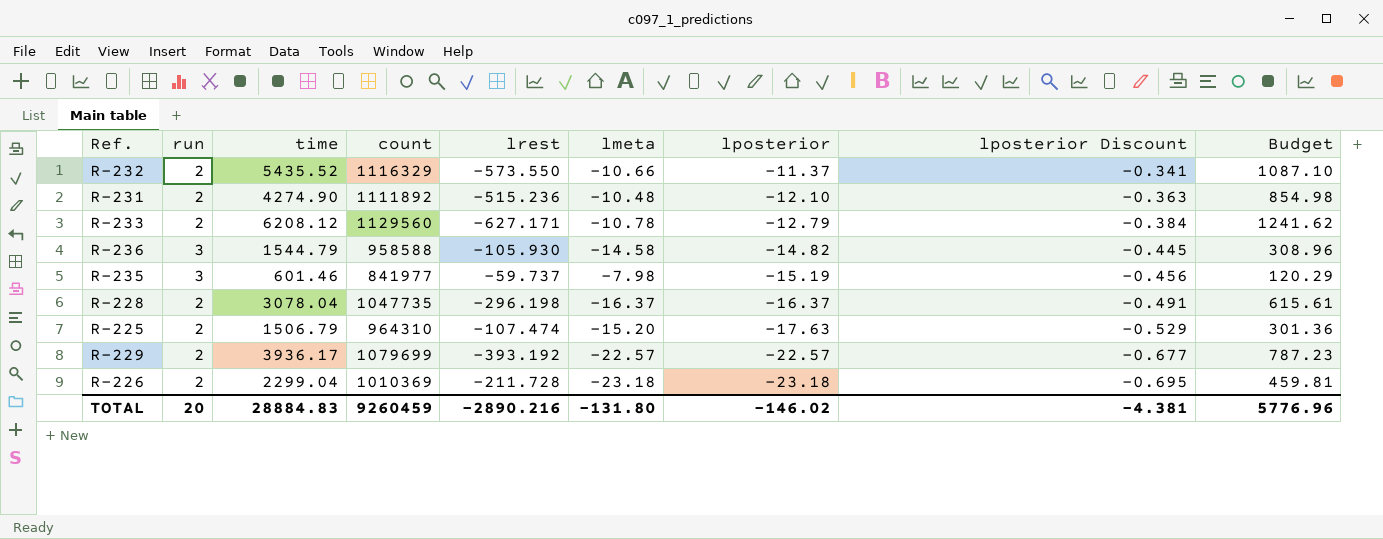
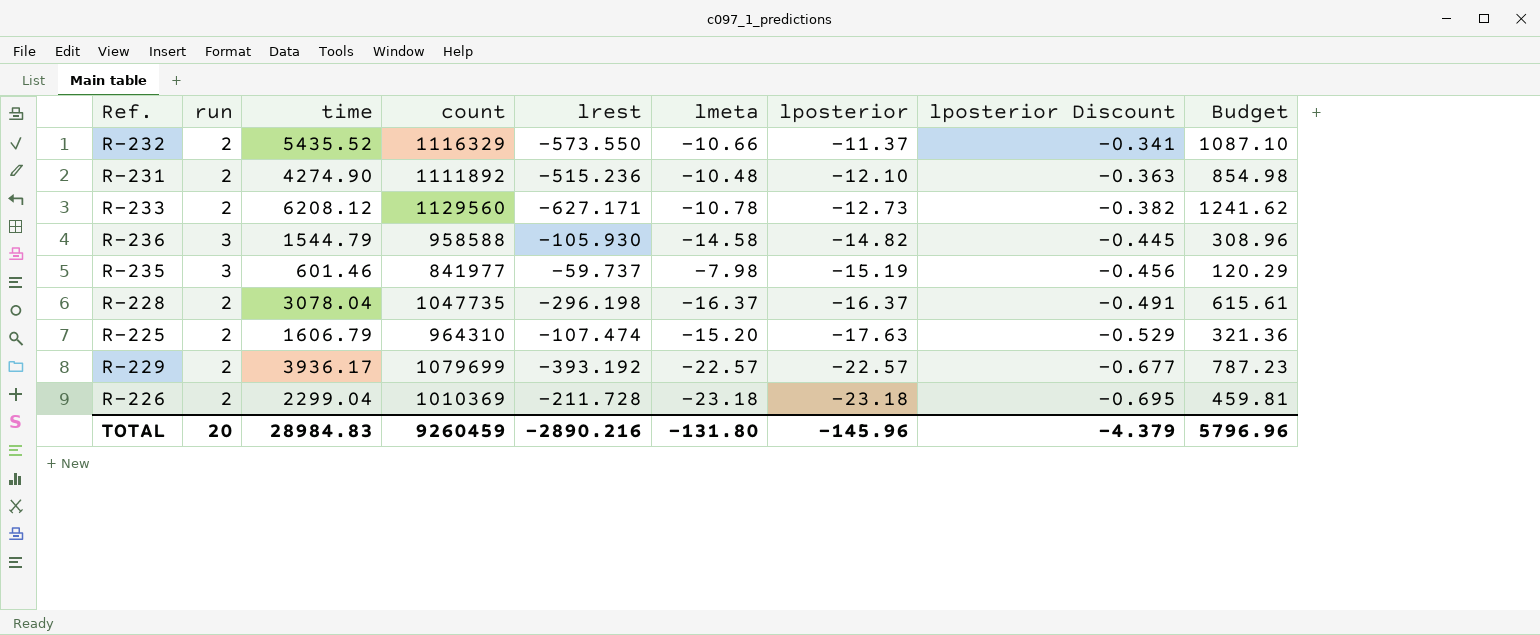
R-233 | lposterior: -12.79 -> -12.73
R-233 | lposterior Discount: -0.384 -> -0.382
R-225 | time: 1506.79 -> 1606.79
R-225 | Budget: 301.36 -> 321.36
TOTAL | time: 28884.83 -> 28984.83
TOTAL | lposterior: -146.02 -> -145.96
TOTAL | lposterior Discount: -4.381 -> -4.379
TOTAL | Budget: 5776.96 -> 5796.96

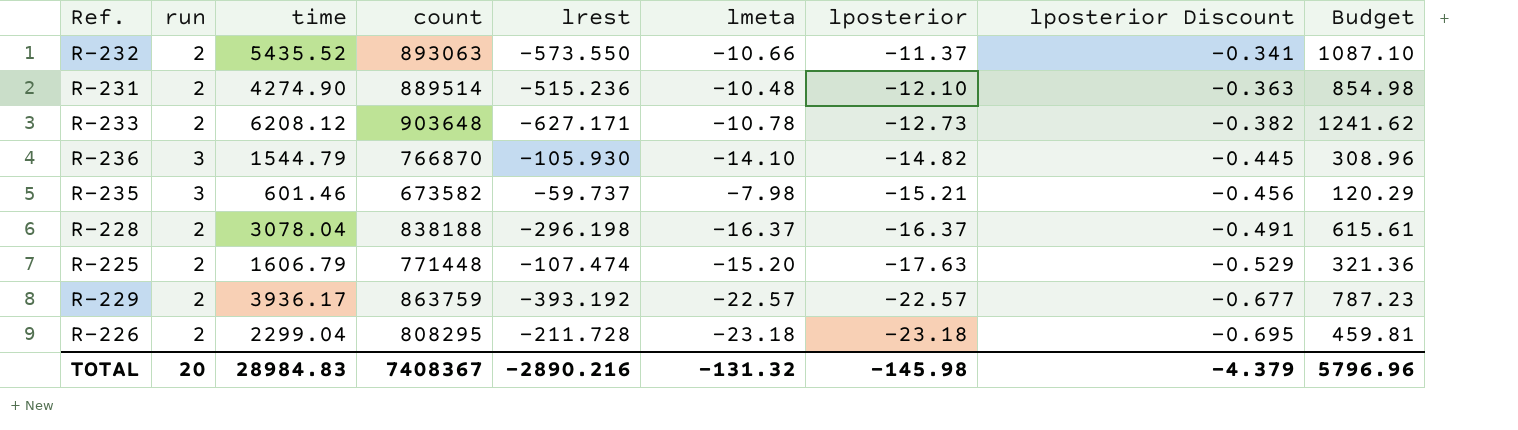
R-232 | count: 1116329 -> 893063
R-231 | count: 1111892 -> 889514
R-233 | count: 1129560 -> 903648
R-236 | count: 958588 -> 766870
R-236 | lmeta: -14.58 -> -14.10
R-235 | count: 841977 -> 673582
R-235 | lposterior: -15.19 -> -15.21
R-228 | count: 1047735 -> 838188
R-225 | count: 964310 -> 771448
R-229 | count: 1079699 -> 863759
R-226 | count: 1010369 -> 808295
TOTAL | count: 9260459 -> 7408367
TOTAL | lmeta: -131.80 -> -131.32
TOTAL | lposterior: -145.96 -> -145.98

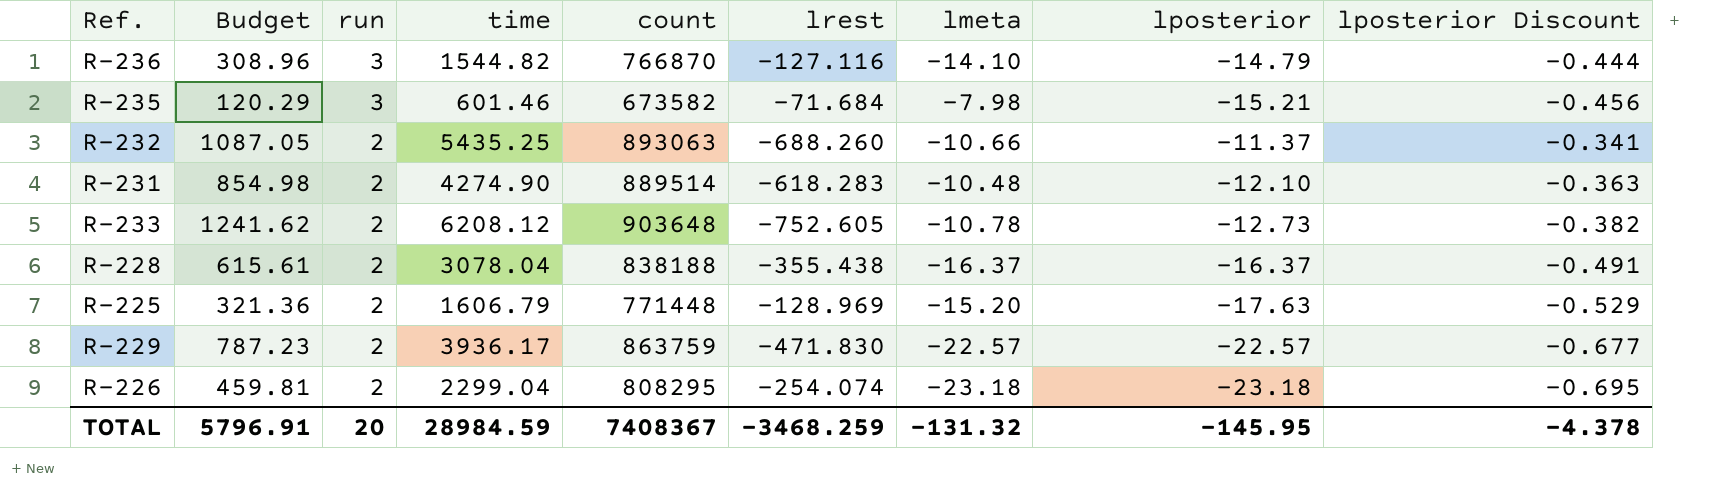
row order: lposterior descending -> run descending
column Budget | position: 9 -> 2
R-236 | time: 1544.79 -> 1544.82
R-236 | lrest: -105.930 -> -127.116
R-236 | lposterior: -14.82 -> -14.79
R-236 | lposterior Discount: -0.445 -> -0.444
R-235 | lrest: -59.737 -> -71.684
R-232 | Budget: 1087.10 -> 1087.05
R-232 | time: 5435.52 -> 5435.25
R-232 | lrest: -573.550 -> -688.260
R-231 | lrest: -515.236 -> -618.283
R-233 | lrest: -627.171 -> -752.605
R-228 | lrest: -296.198 -> -355.438
R-225 | lrest: -107.474 -> -128.969
R-229 | lrest: -393.192 -> -471.830
R-226 | lrest: -211.728 -> -254.074
TOTAL | Budget: 5796.96 -> 5796.91
TOTAL | time: 28984.83 -> 28984.59
TOTAL | lrest: -2890.216 -> -3468.259
TOTAL | lposterior: -145.98 -> -145.95
TOTAL | lposterior Discount: -4.379 -> -4.378

